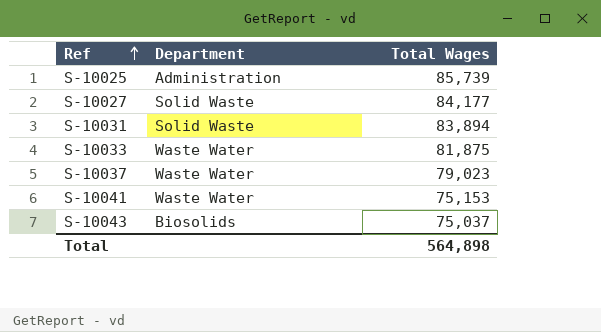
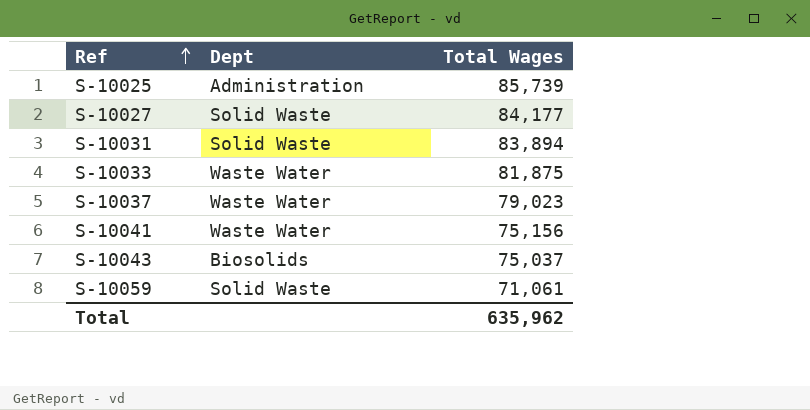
column name: Department -> Dept
S-10041 | Total Wages: 75,153 -> 75,156
row S-10059: none -> Solid Waste | 71,061
Total | Total Wages: 564,898 -> 635,962

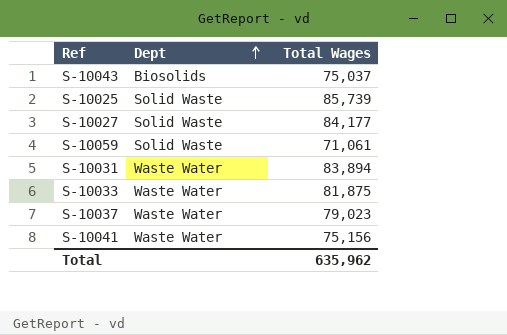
row order: Ref ascending -> Dept ascending
S-10025 | Dept: Administration -> Solid Waste
S-10031 | Dept: Solid Waste -> Waste Water

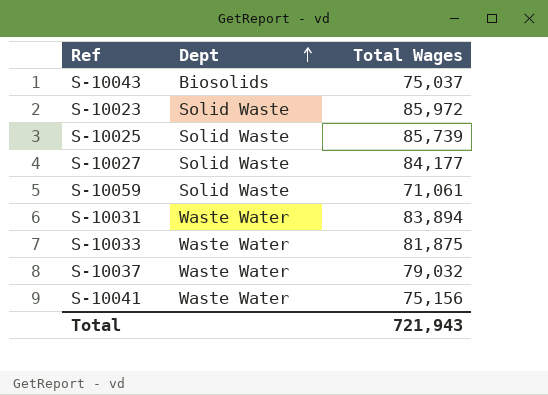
row S-10023: none -> Solid Waste | 85,972
S-10037 | Total Wages: 79,023 -> 79,032
Total | Total Wages: 635,962 -> 721,943

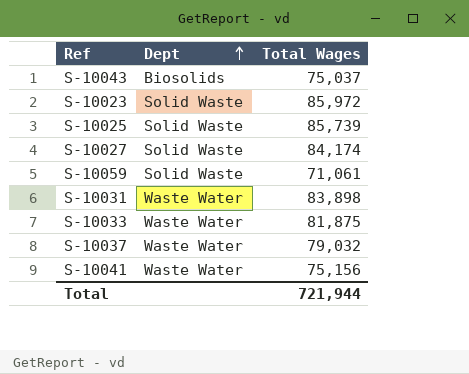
S-10027 | Total Wages: 84,177 -> 84,174
S-10031 | Total Wages: 83,894 -> 83,898
Total | Total Wages: 721,943 -> 721,944

